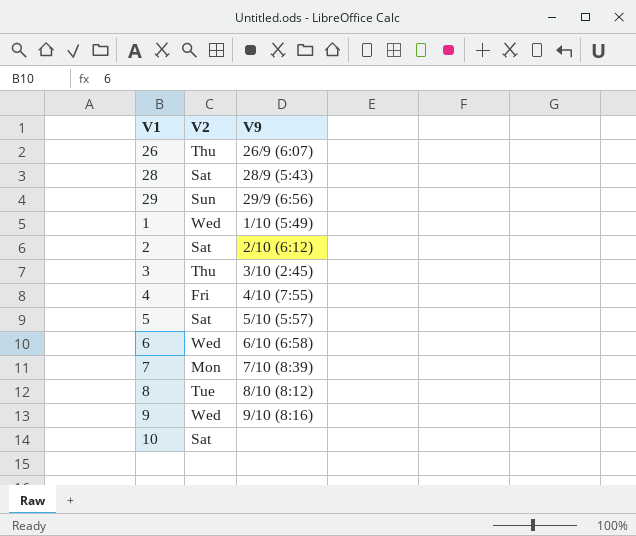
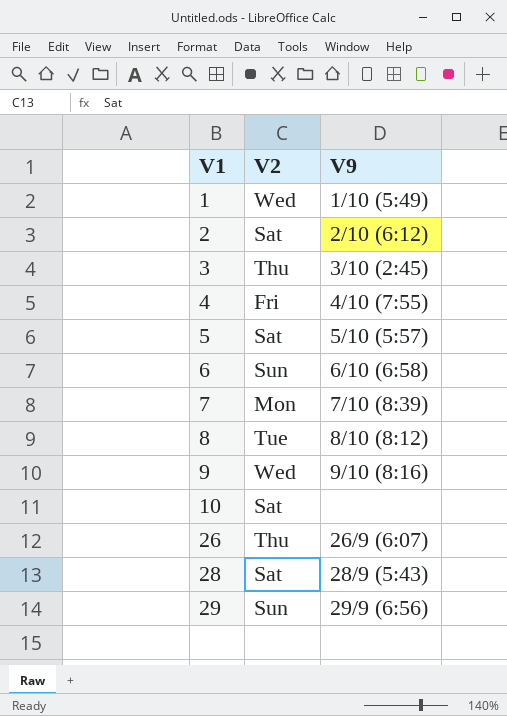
row order: none -> V1 ascending
6 | V2: Wed -> Sun

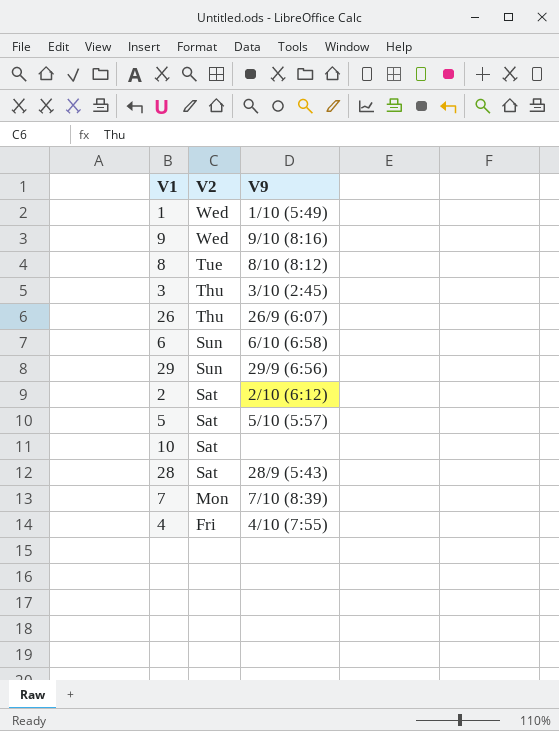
row order: V1 ascending -> V2 descending

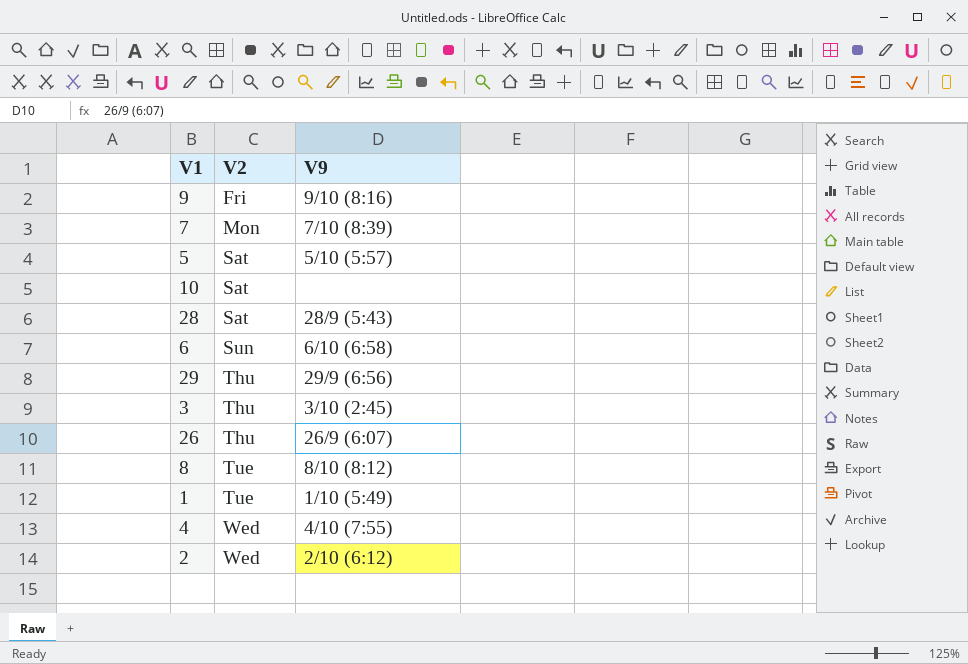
row order: V2 descending -> V2 ascending
9 | V2: Wed -> Fri
29 | V2: Sun -> Thu
1 | V2: Wed -> Tue
4 | V2: Fri -> Wed
2 | V2: Sat -> Wed

